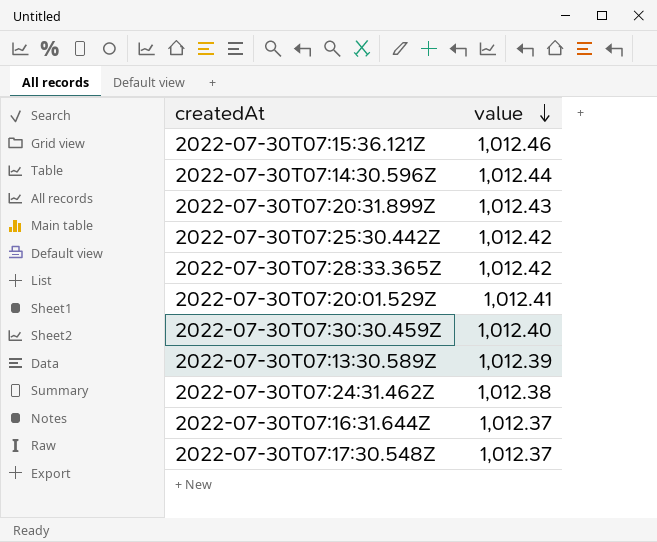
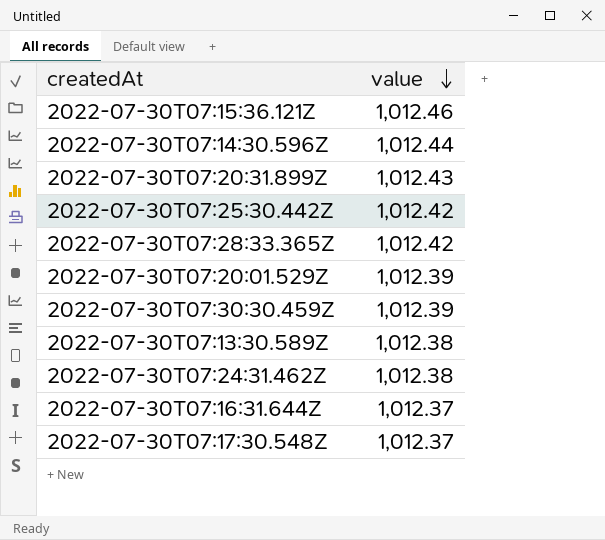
2022-07-30T07:20:01.529Z | value: 1,012.41 -> 1,012.39
2022-07-30T07:30:30.459Z | value: 1,012.40 -> 1,012.39
2022-07-30T07:13:30.589Z | value: 1,012.39 -> 1,012.38

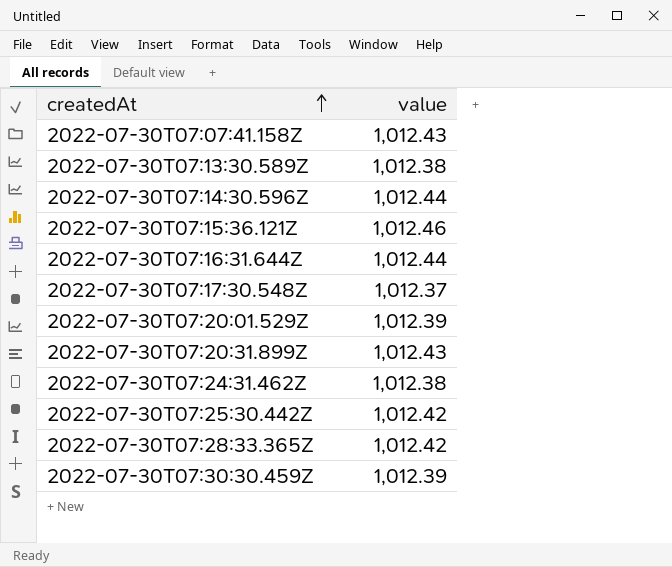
row order: value descending -> createdAt ascending
row 2022-07-30T07:07:41.158Z: none -> 1,012.43
2022-07-30T07:16:31.644Z | value: 1,012.37 -> 1,012.44

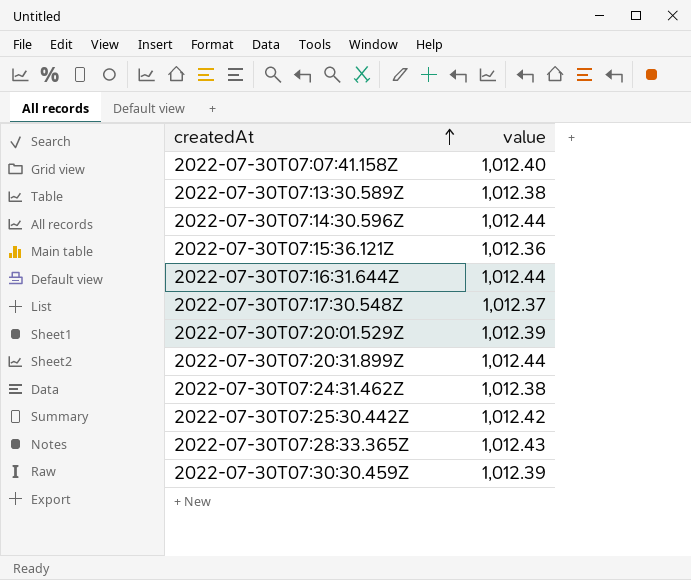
2022-07-30T07:07:41.158Z | value: 1,012.43 -> 1,012.40
2022-07-30T07:15:36.121Z | value: 1,012.46 -> 1,012.36
2022-07-30T07:20:31.899Z | value: 1,012.43 -> 1,012.44
2022-07-30T07:28:33.365Z | value: 1,012.42 -> 1,012.43

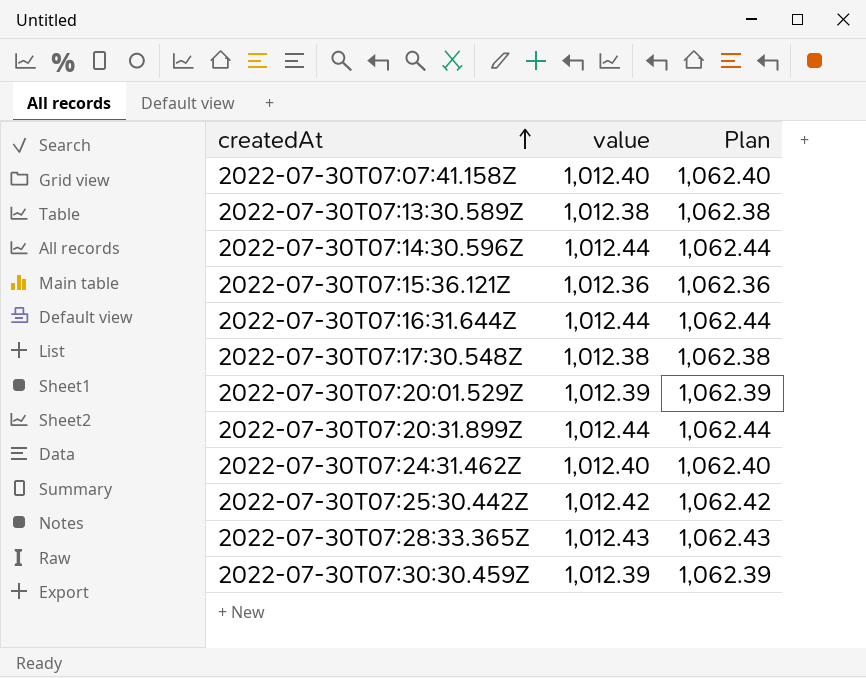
column Plan | formula: none -> [value] + 50
2022-07-30T07:17:30.548Z | value: 1,012.37 -> 1,012.38
2022-07-30T07:24:31.462Z | value: 1,012.38 -> 1,012.40

